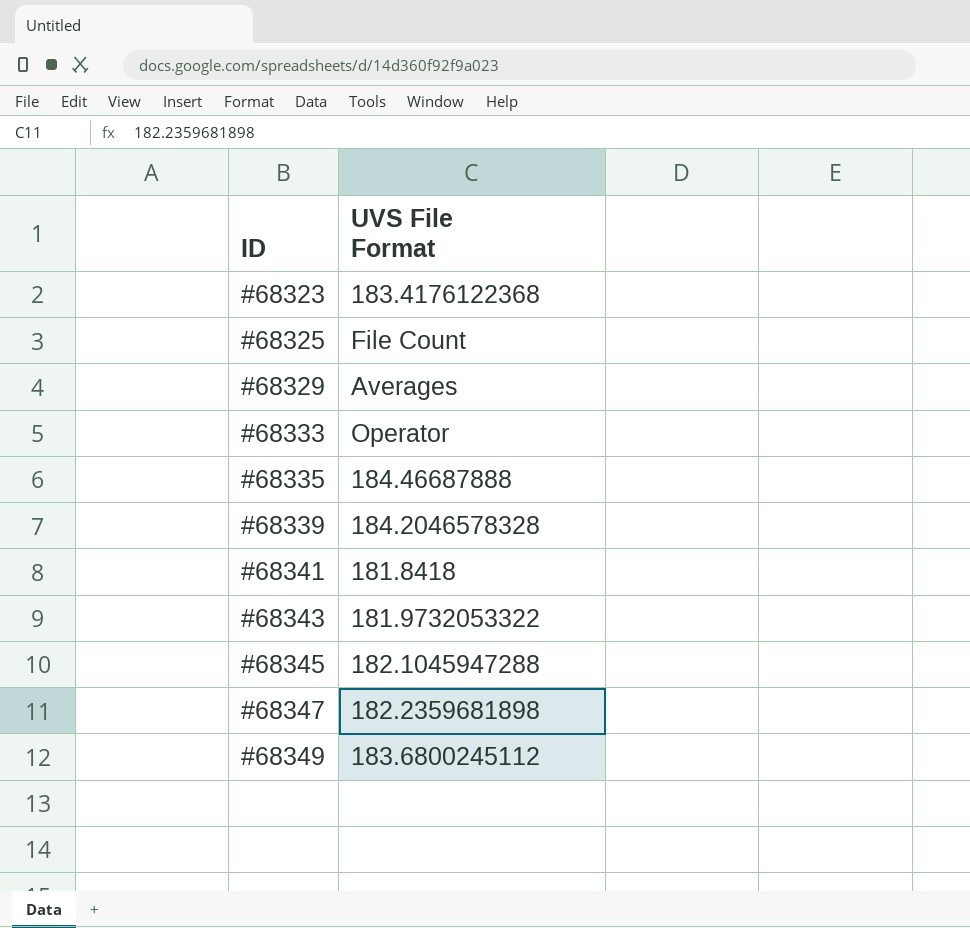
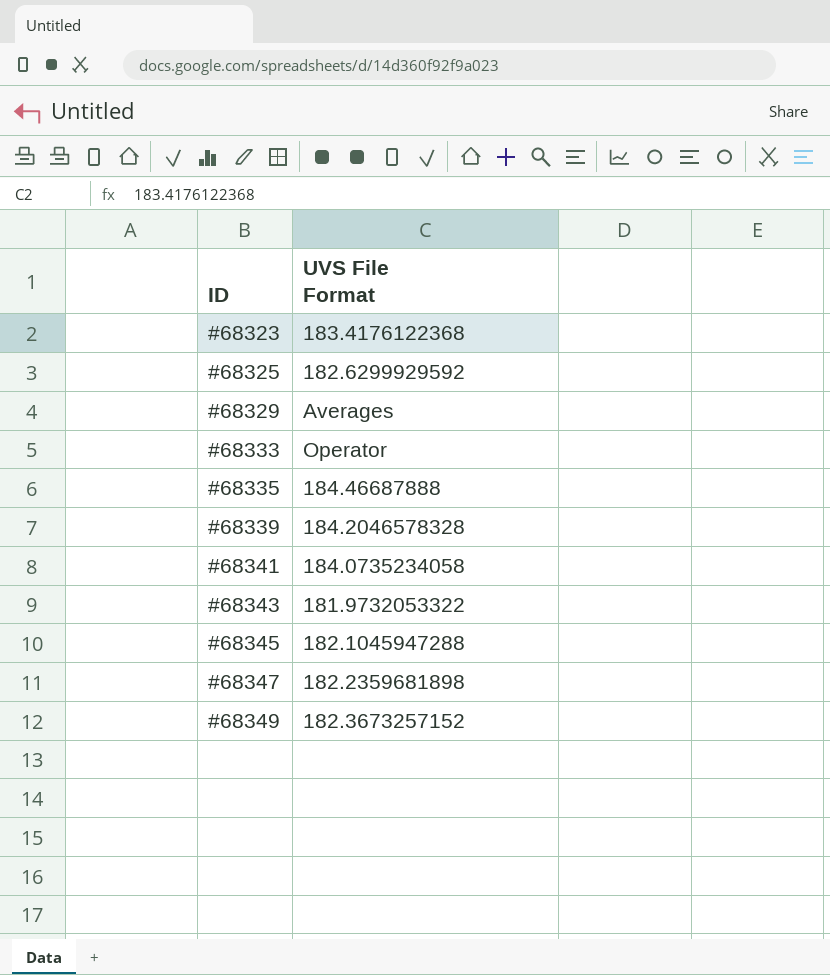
#68325 | UVS File Format: File Count -> 182.6299929592
#68341 | UVS File Format: 181.8418 -> 184.0735234058
#68349 | UVS File Format: 183.6800245112 -> 182.3673257152

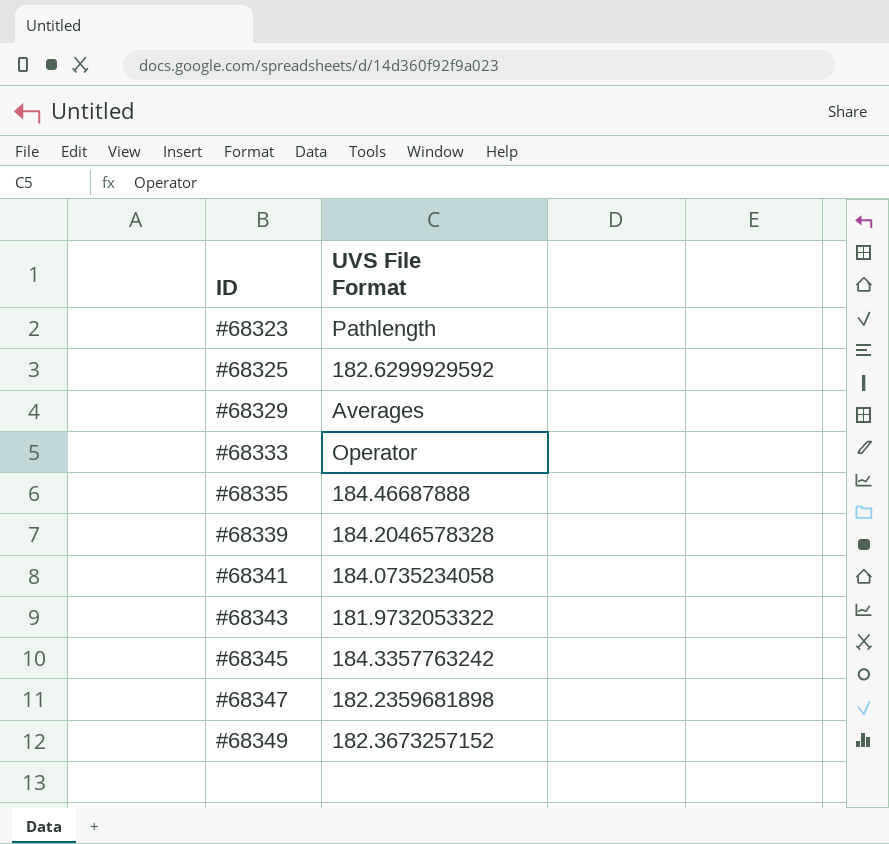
#68323 | UVS File Format: 183.4176122368 -> Pathlength
#68345 | UVS File Format: 182.1045947288 -> 184.3357763242

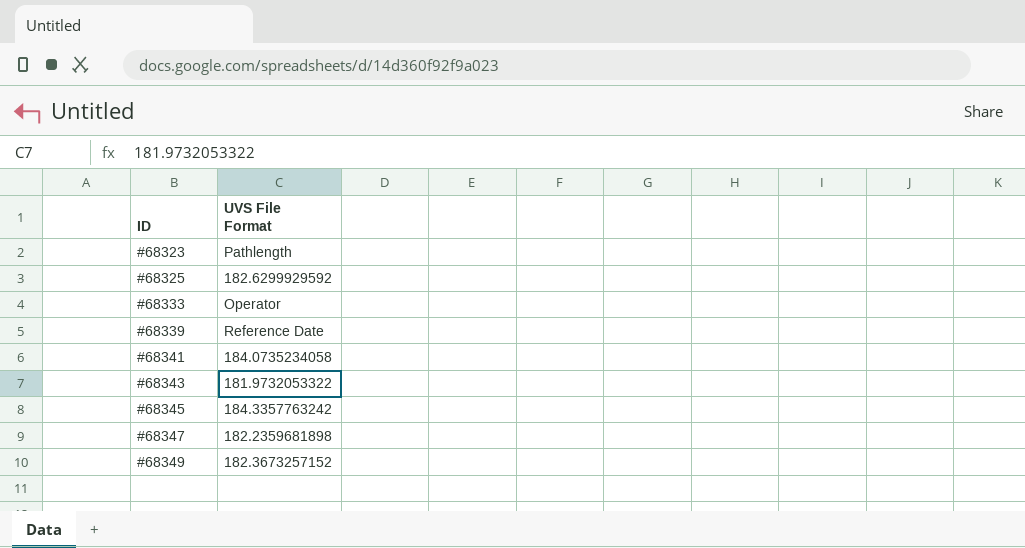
row #68329: Averages -> none
row #68335: 184.46687888 -> none
#68339 | UVS File Format: 184.2046578328 -> Reference Date

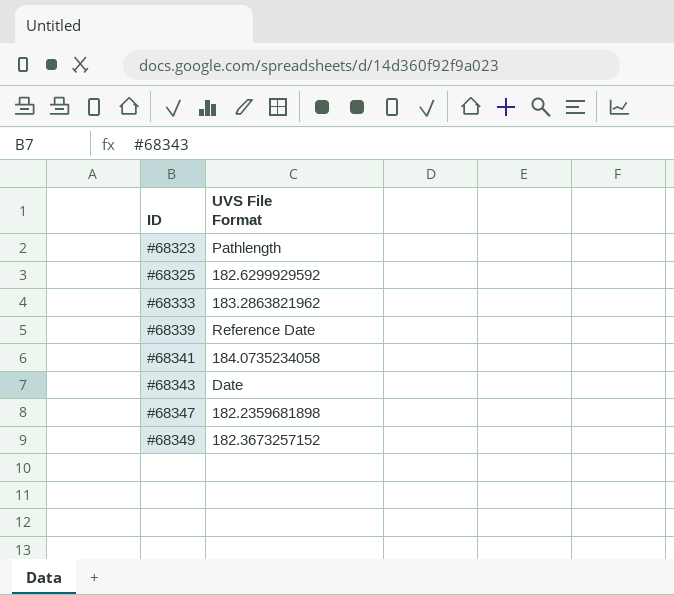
row #68345: 184.3357763242 -> none
#68333 | UVS File Format: Operator -> 183.2863821962
#68343 | UVS File Format: 181.9732053322 -> Date

